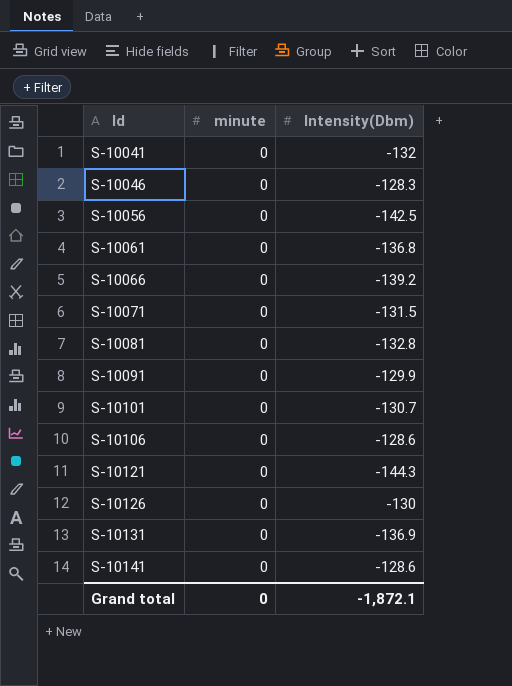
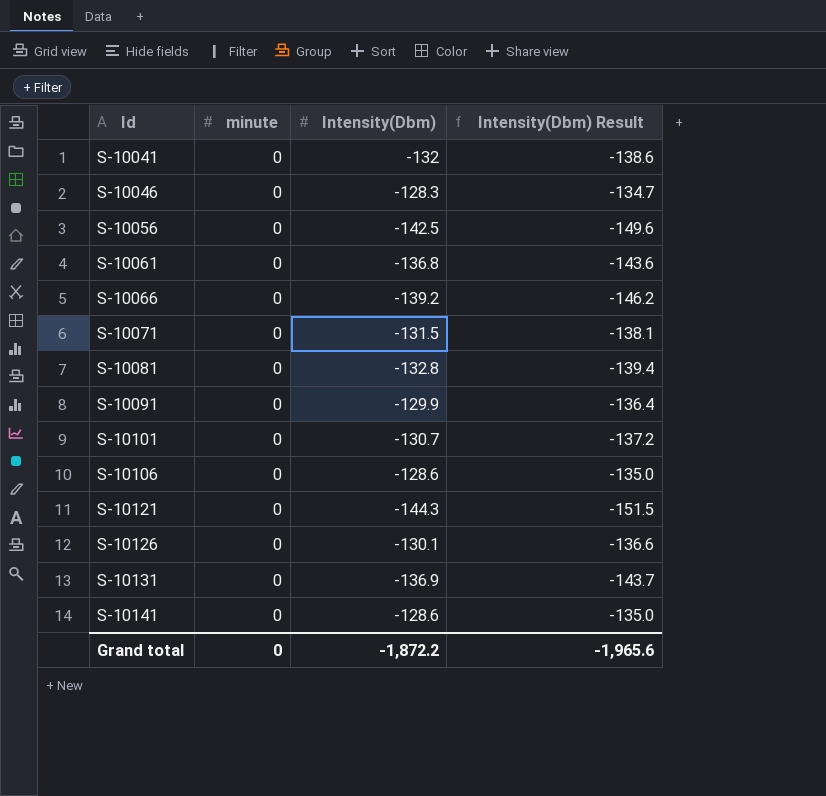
column Intensity(Dbm) Result | formula: none -> [Intensity(Dbm)] * 1.05
S-10126 | Intensity(Dbm): -130 -> -130.1
Grand total | Intensity(Dbm): -1,872.1 -> -1,872.2

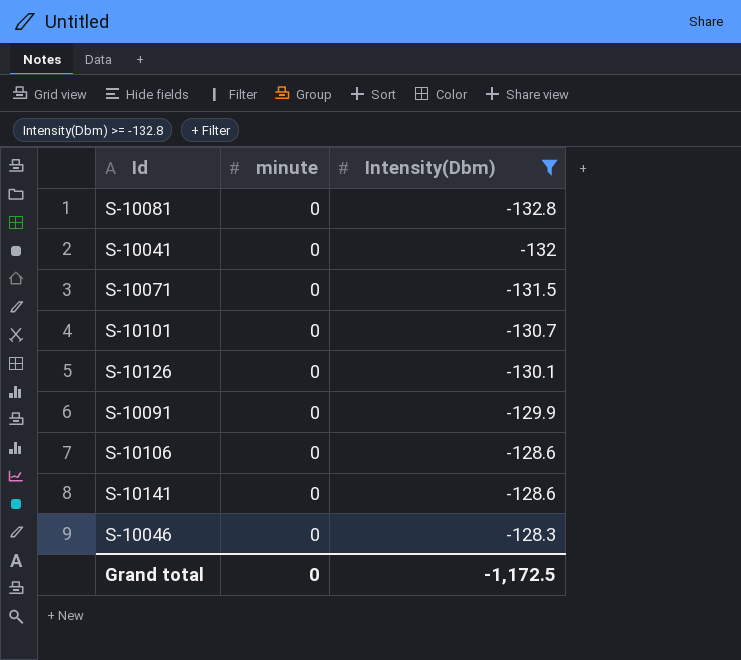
filter: none -> Intensity(Dbm) >= -132.8
row order: Id ascending -> Intensity(Dbm) ascending
column Intensity(Dbm) Result | formula: [Intensity(Dbm)] * 1.05 -> none
Grand total | Intensity(Dbm): -1,872.2 -> -1,172.5

